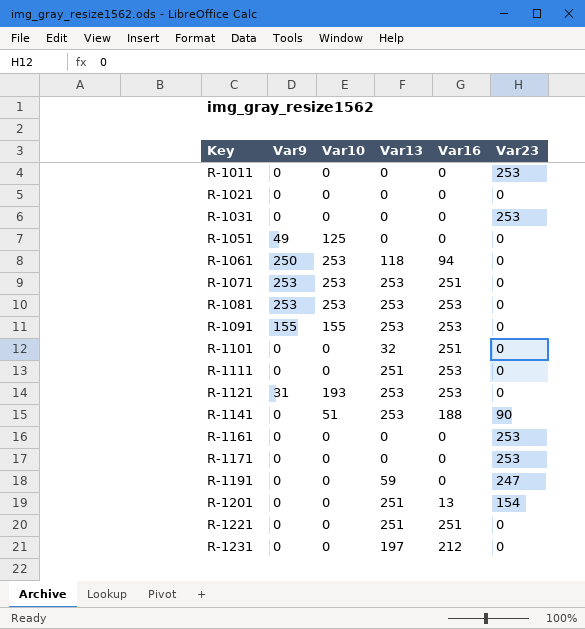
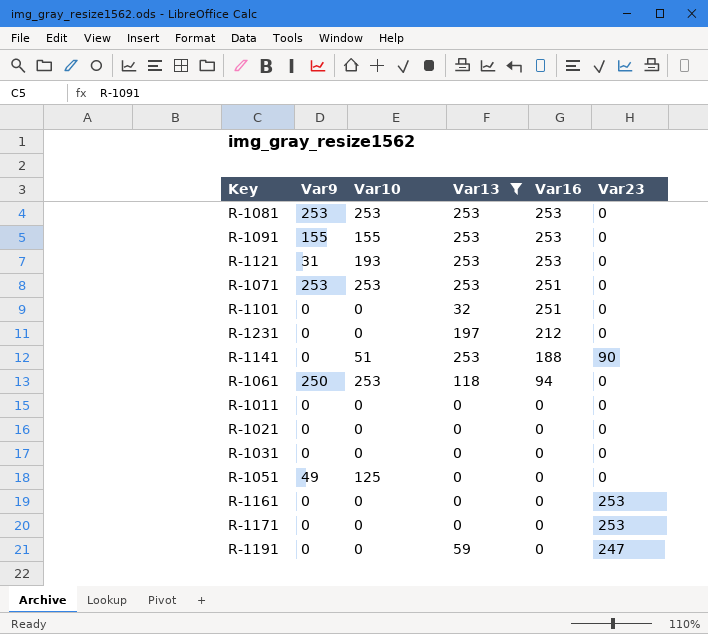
filter: none -> Var13 != 251
row order: Key ascending -> Var16 descending
R-1011 | Var23: 253 -> 0
R-1031 | Var23: 253 -> 0

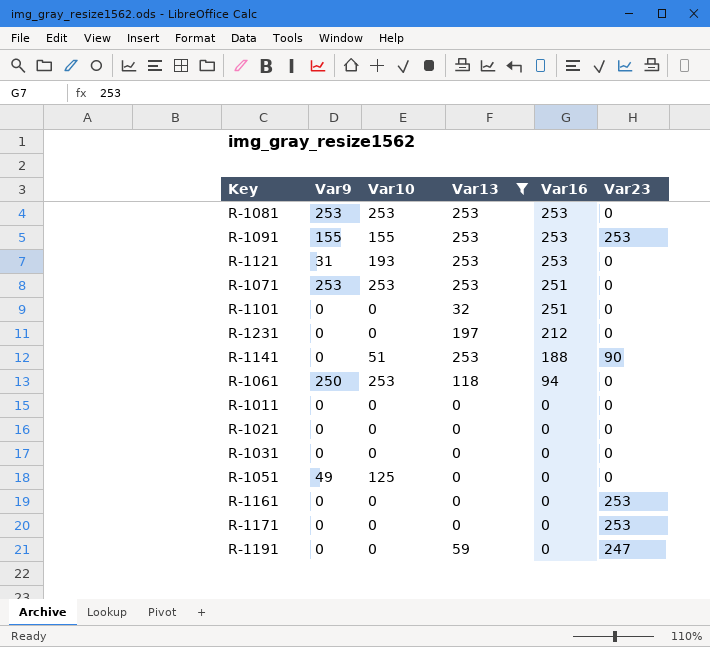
R-1091 | Var23: 0 -> 253

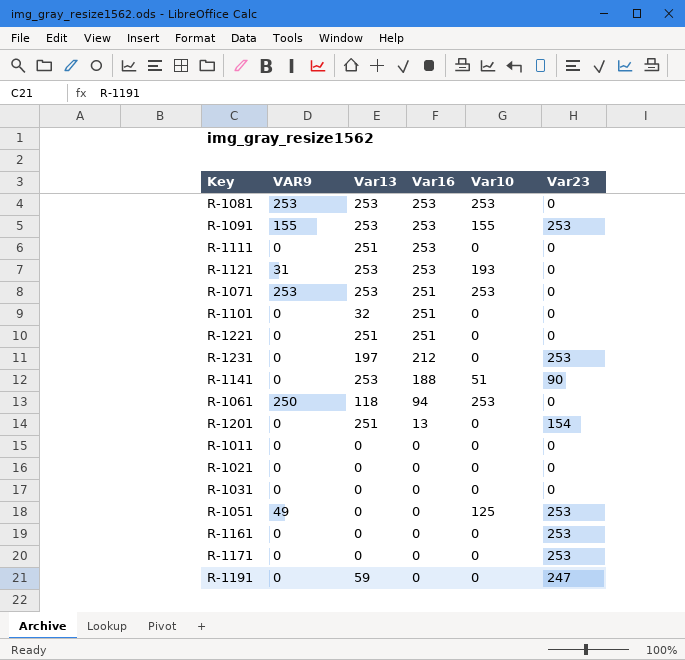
filter: Var13 != 251 -> none
column name: Var9 -> VAR9
column Var10 | position: 3 -> 5
R-1231 | Var23: 0 -> 253
R-1051 | Var23: 0 -> 253

